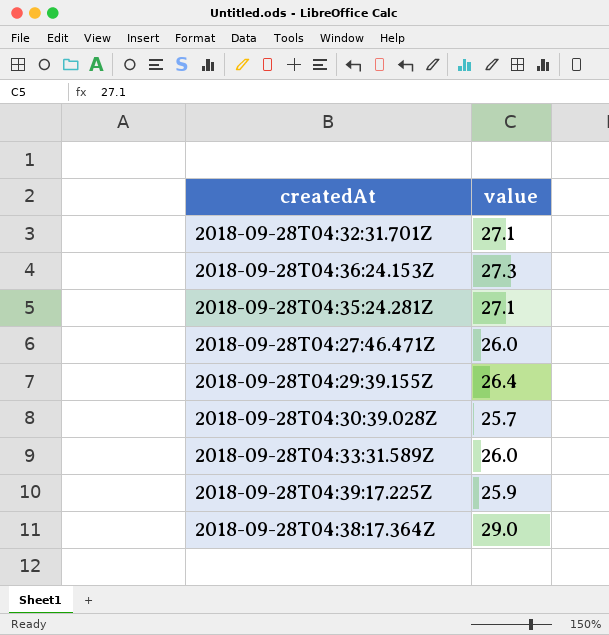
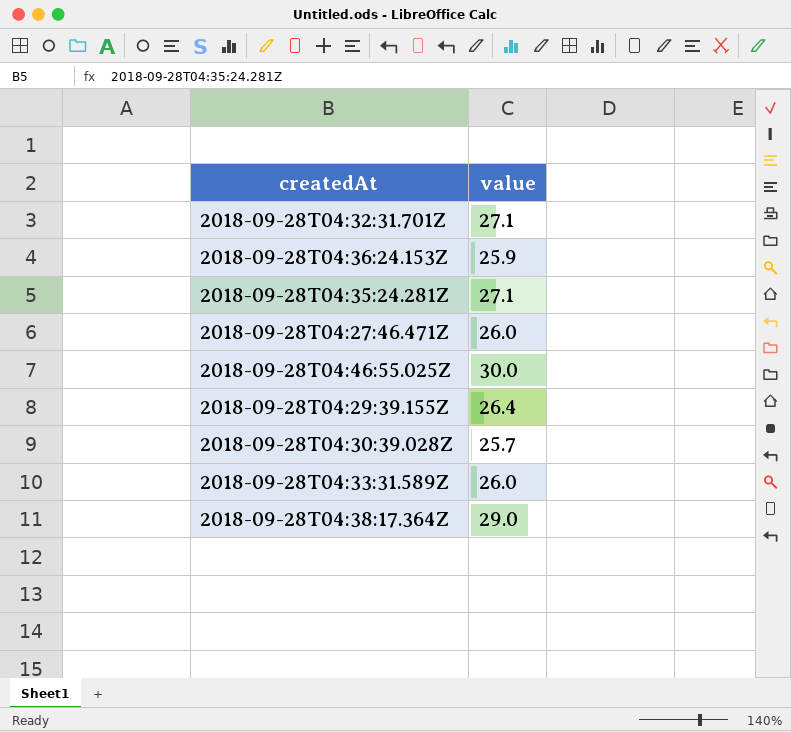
row 2018-09-28T04:39:17.225Z: 25.9 -> none
2018-09-28T04:36:24.153Z | value: 27.3 -> 25.9
row 2018-09-28T04:46:55.025Z: none -> 30.0

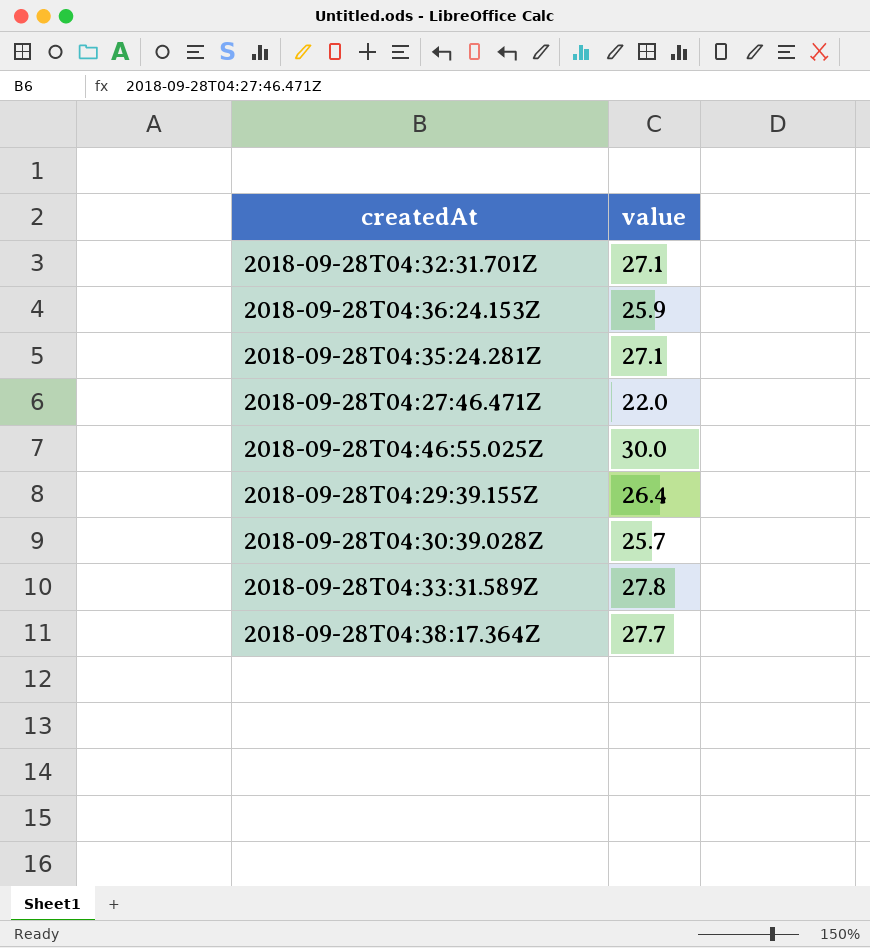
2018-09-28T04:27:46.471Z | value: 26.0 -> 22.0
2018-09-28T04:33:31.589Z | value: 26.0 -> 27.8
2018-09-28T04:38:17.364Z | value: 29.0 -> 27.7

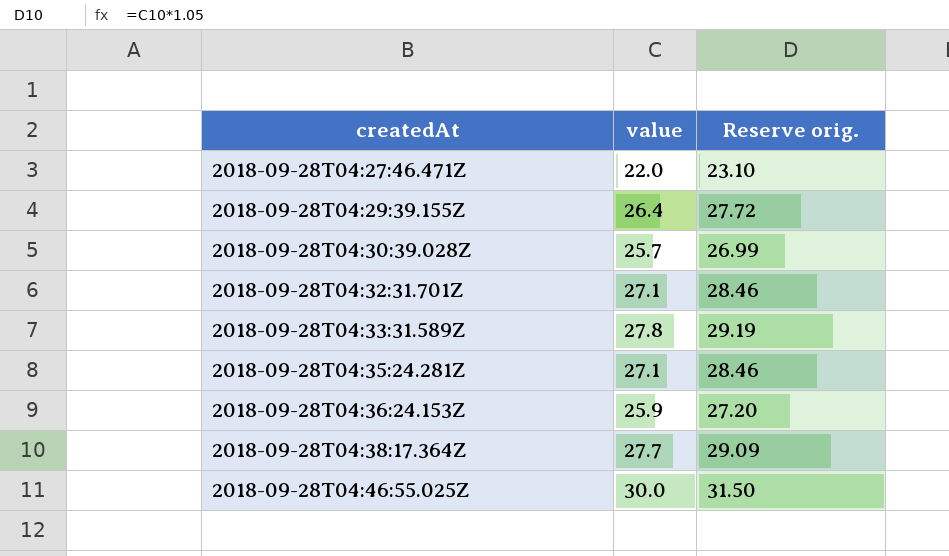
row order: none -> createdAt ascending
column Reserve orig. | formula: none -> [value] * 1.05

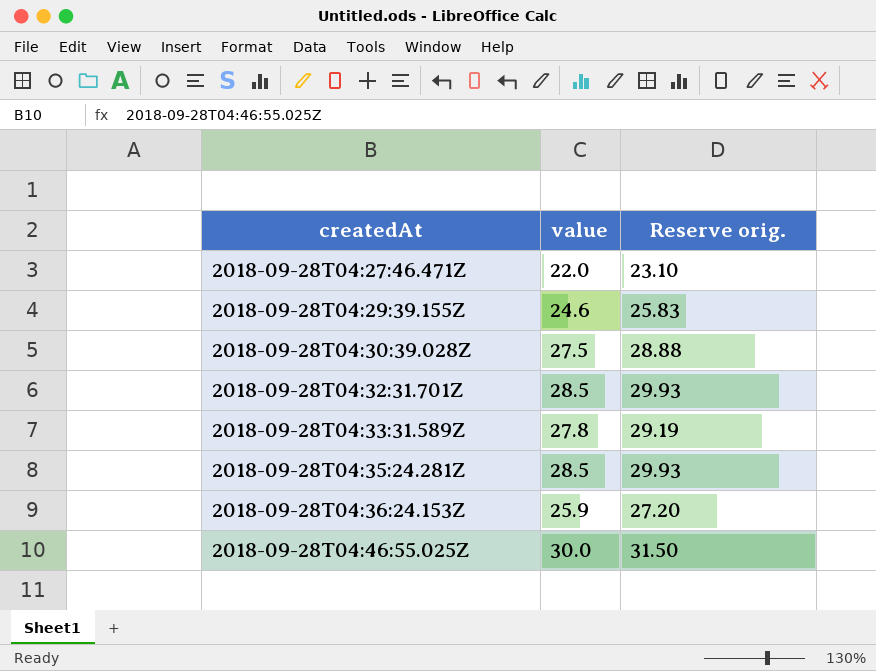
row 2018-09-28T04:38:17.364Z: 27.7 | 29.09 -> none
2018-09-28T04:29:39.155Z | value: 26.4 -> 24.6
2018-09-28T04:29:39.155Z | Reserve orig.: 27.72 -> 25.83
2018-09-28T04:30:39.028Z | value: 25.7 -> 27.5
2018-09-28T04:30:39.028Z | Reserve orig.: 26.99 -> 28.88
2018-09-28T04:32:31.701Z | value: 27.1 -> 28.5
2018-09-28T04:32:31.701Z | Reserve orig.: 28.46 -> 29.93
2018-09-28T04:35:24.281Z | value: 27.1 -> 28.5
2018-09-28T04:35:24.281Z | Reserve orig.: 28.46 -> 29.93

